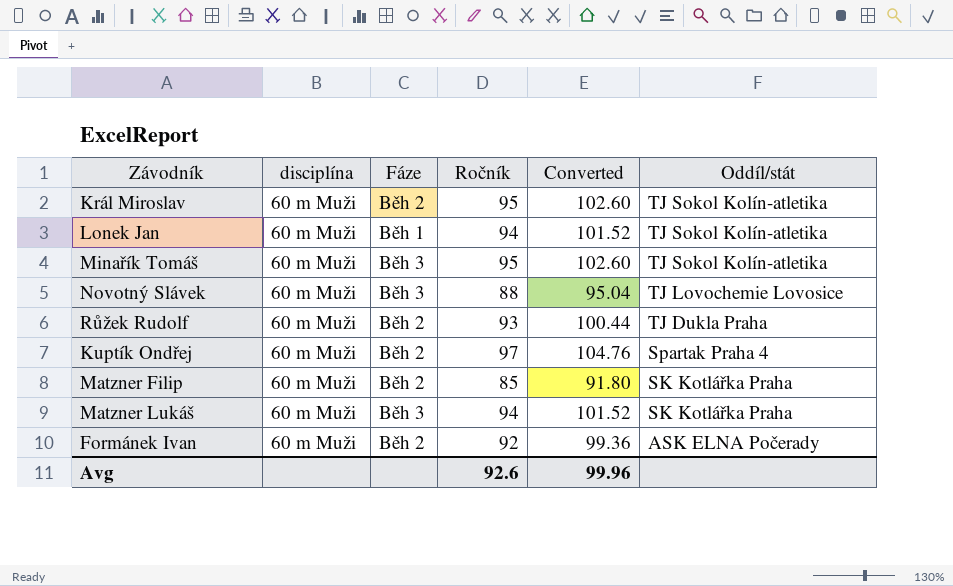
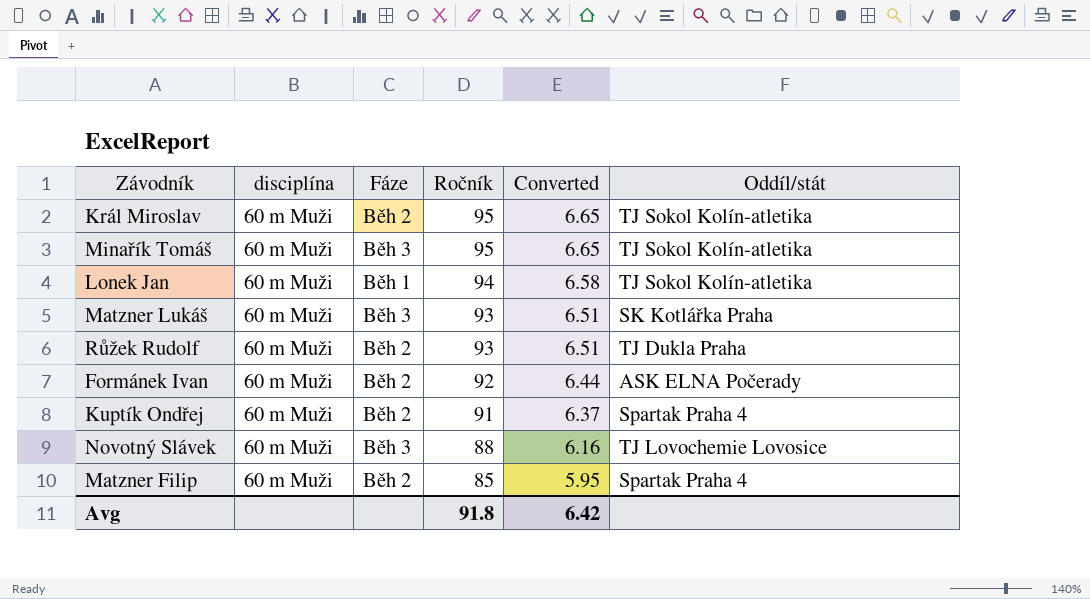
row order: Oddíl/stát descending -> Ročník descending
column Converted | formula: [Ročník] * 1.08 -> [Ročník] * 0.07
Matzner Lukáš | Ročník: 94 -> 93
Kuptík Ondřej | Ročník: 97 -> 91
Matzner Filip | Oddíl/stát: SK Kotlářka Praha -> Spartak Praha 4
Avg | Ročník: 92.6 -> 91.8
Avg | Converted: 99.96 -> 6.42

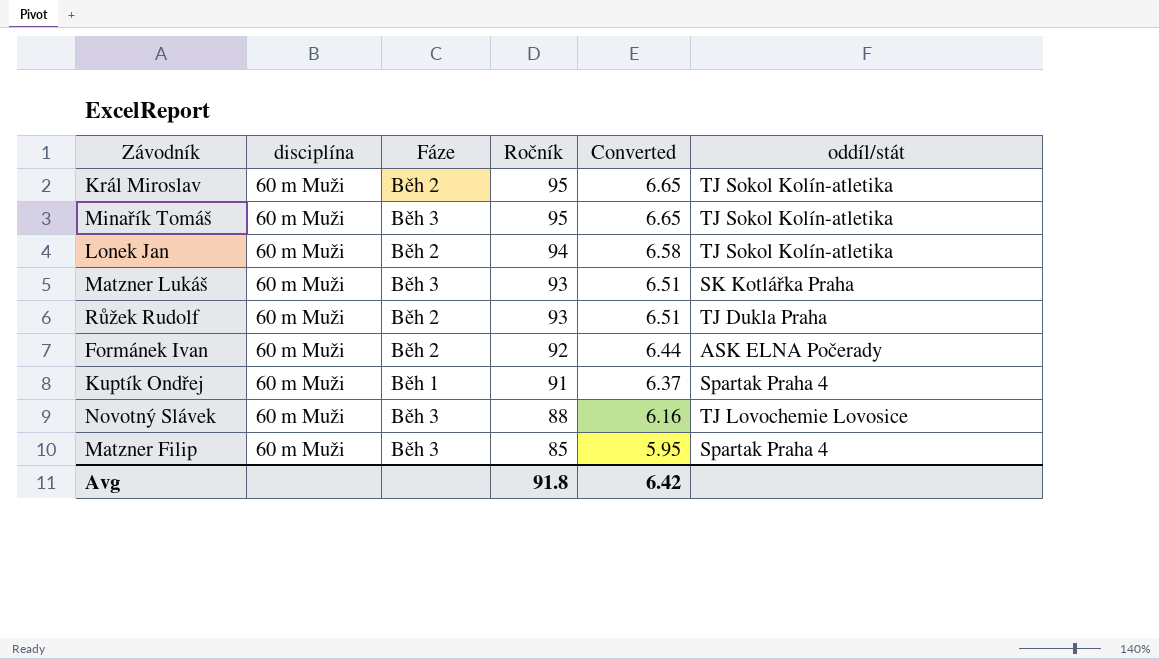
column name: Oddíl/stát -> oddíl/stát
Lonek Jan | Fáze: Běh 1 -> Běh 2
Kuptík Ondřej | Fáze: Běh 2 -> Běh 1
Matzner Filip | Fáze: Běh 2 -> Běh 3

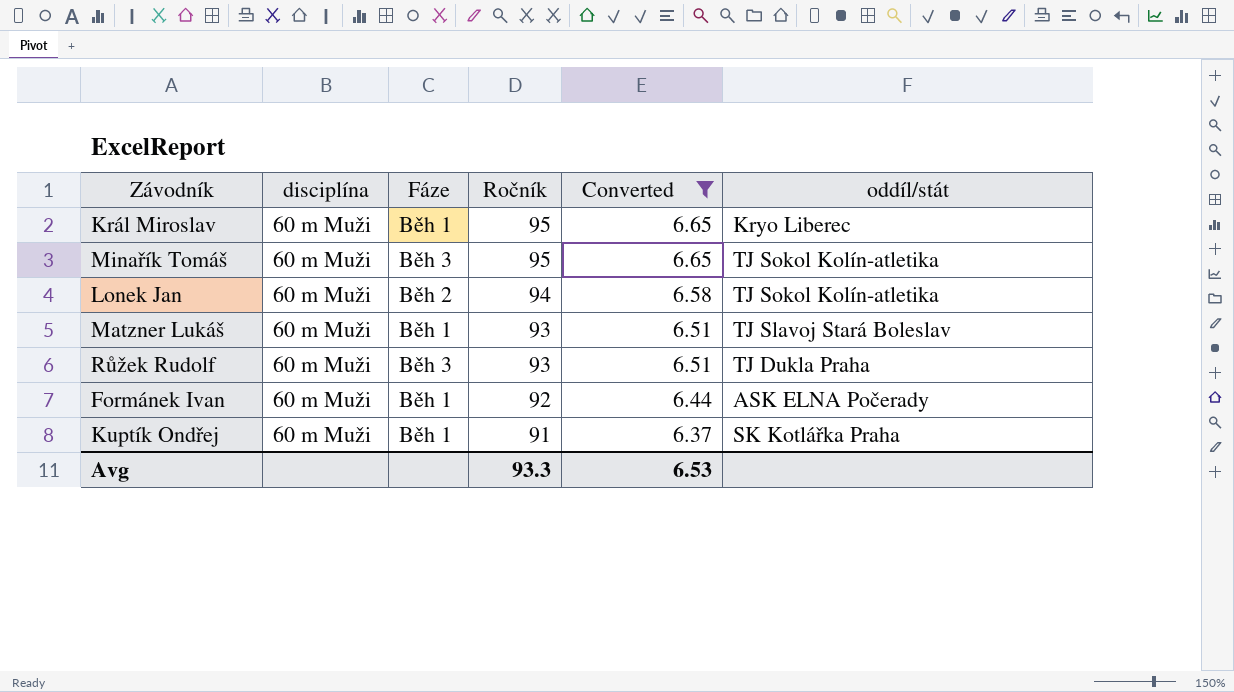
filter: none -> Converted >= 6.37
Král Miroslav | Fáze: Běh 2 -> Běh 1
Král Miroslav | oddíl/stát: TJ Sokol Kolín-atletika -> Kryo Liberec
Matzner Lukáš | Fáze: Běh 3 -> Běh 1
Matzner Lukáš | oddíl/stát: SK Kotlářka Praha -> TJ Slavoj Stará Boleslav
Růžek Rudolf | Fáze: Běh 2 -> Běh 3
Formánek Ivan | Fáze: Běh 2 -> Běh 1
Kuptík Ondřej | oddíl/stát: Spartak Praha 4 -> SK Kotlářka Praha
Avg | Ročník: 91.8 -> 93.3
Avg | Converted: 6.42 -> 6.53

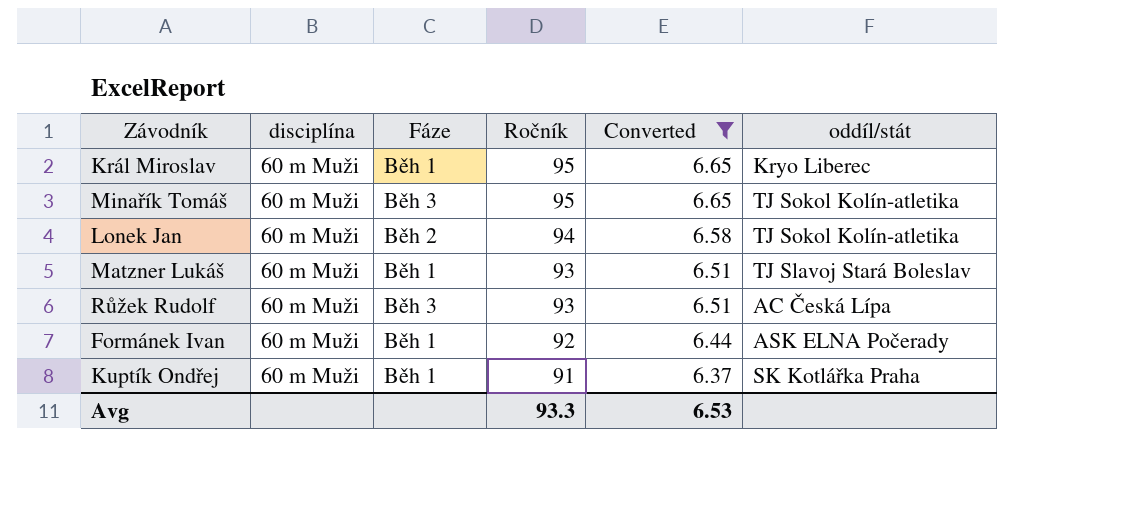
Růžek Rudolf | oddíl/stát: TJ Dukla Praha -> AC Česká Lípa

